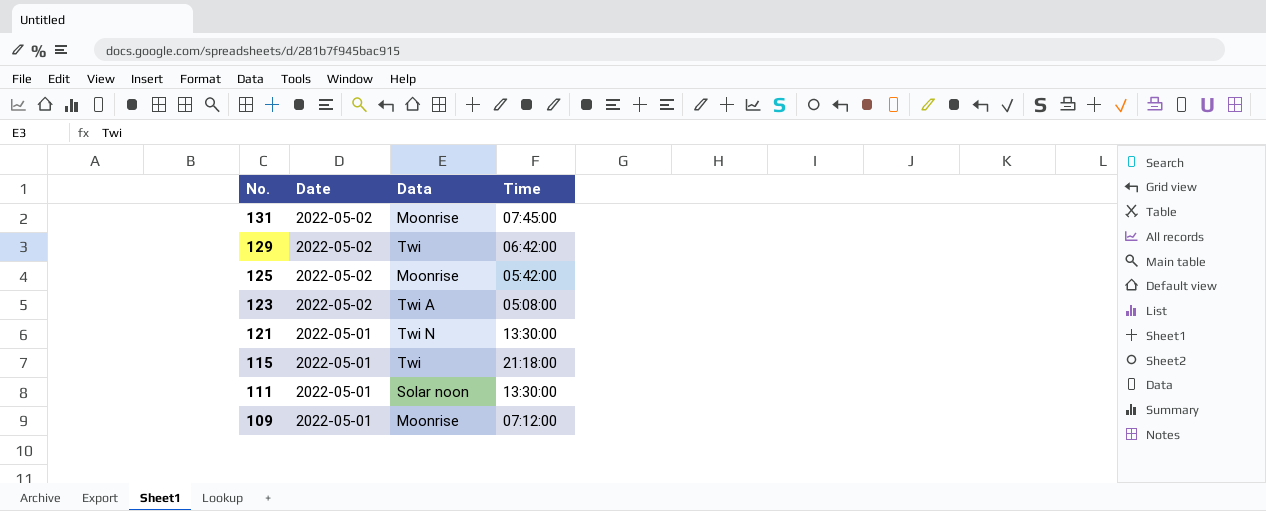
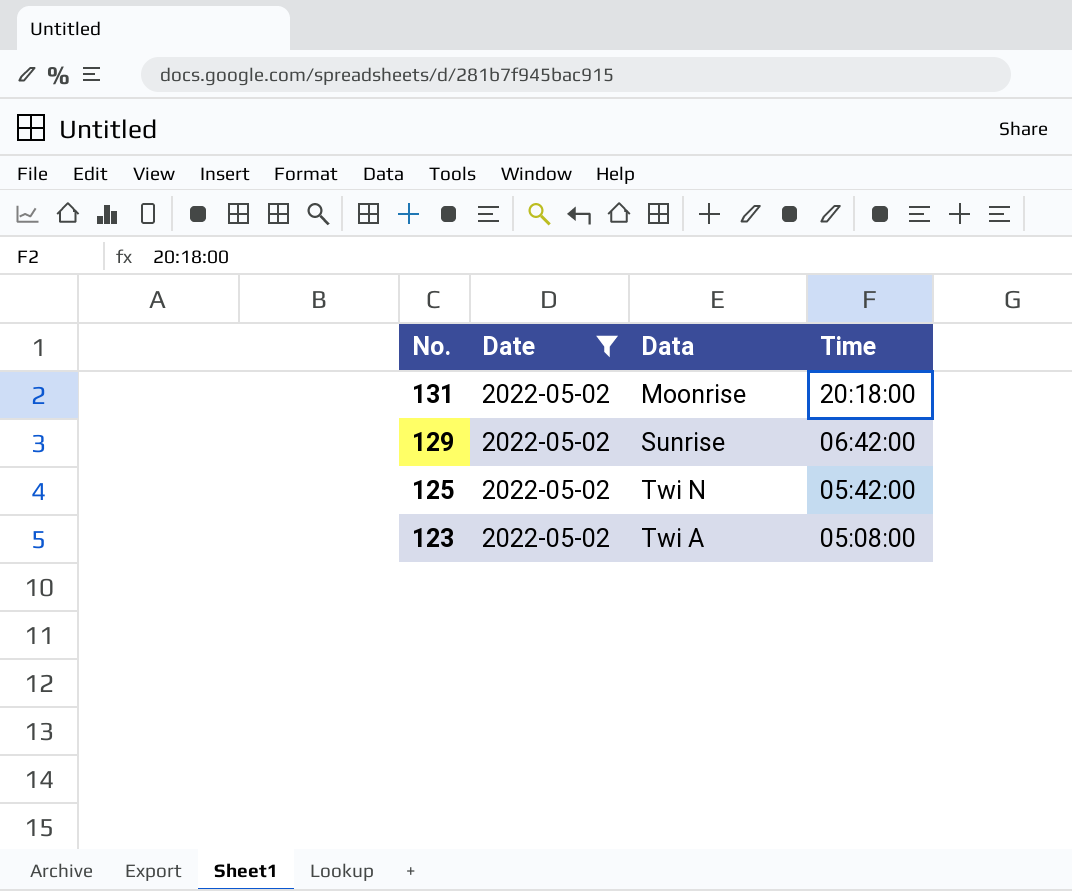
filter: none -> Date = 2022-05-02
131 | Time: 07:45:00 -> 20:18:00
129 | Data: Twi -> Sunrise
125 | Data: Moonrise -> Twi N

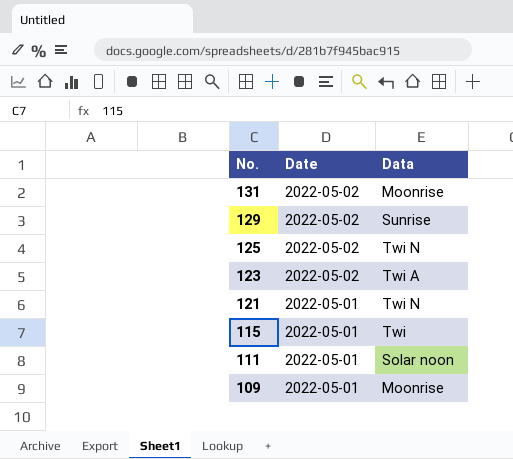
filter: Date = 2022-05-02 -> none
column Time | position: 4 -> none

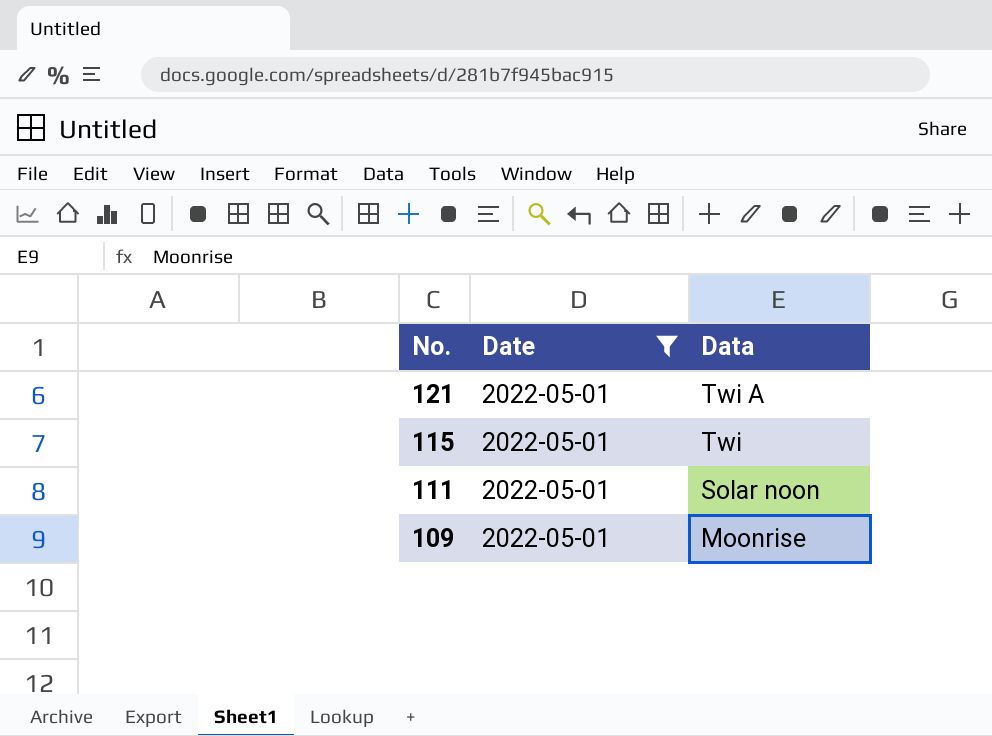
filter: none -> Date = 2022-05-01
121 | Data: Twi N -> Twi A

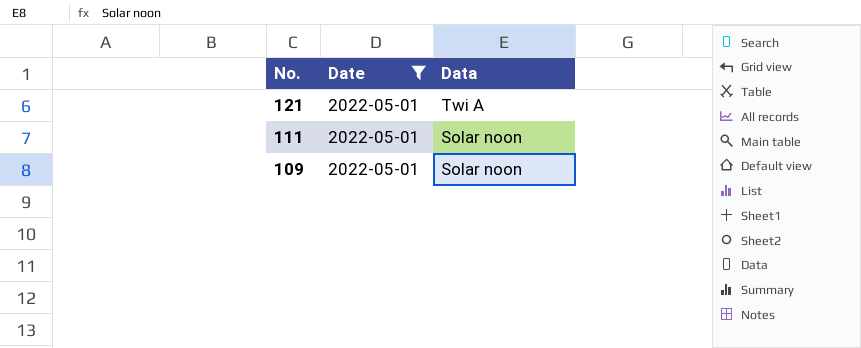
row 115: 2022-05-01 | Twi -> none
109 | Data: Moonrise -> Solar noon

